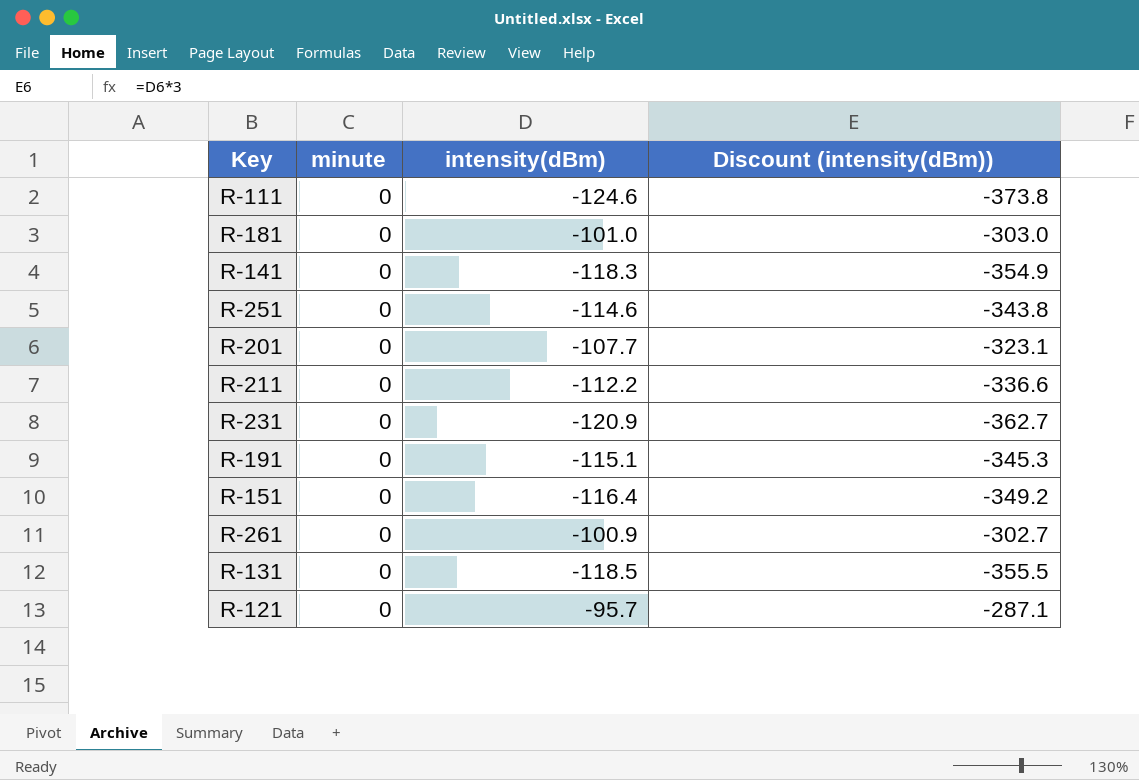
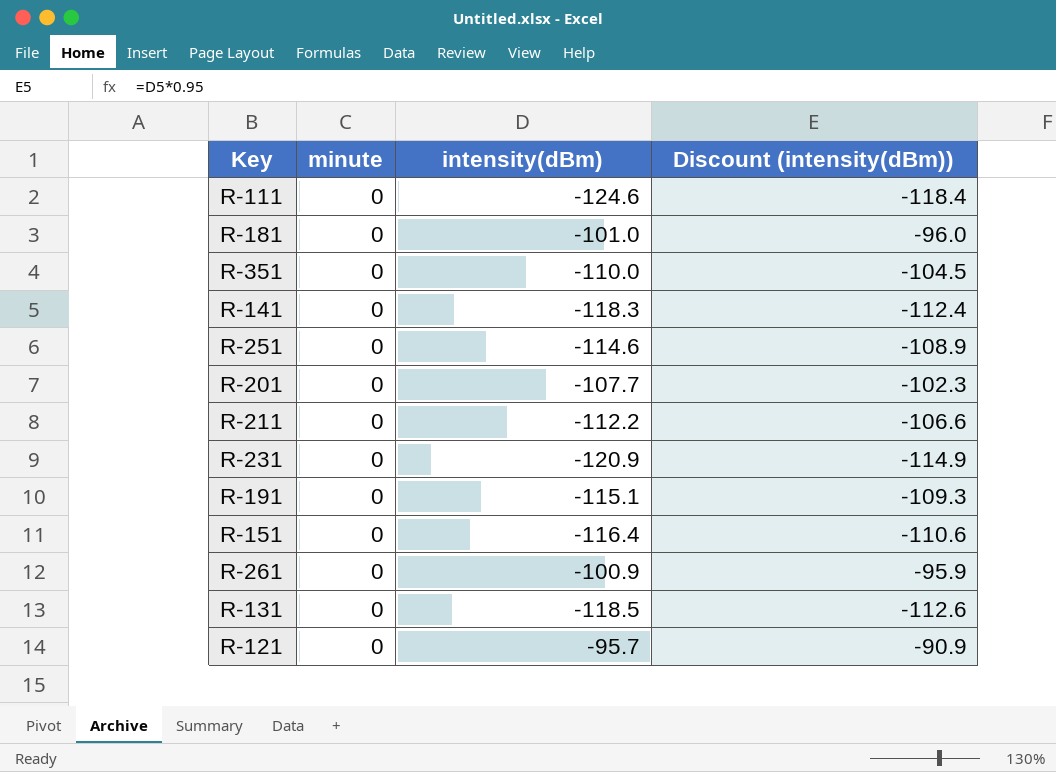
column Discount (intensity(dBm)) | formula: [intensity(dBm)] * 3 -> [intensity(dBm)] * 0.95
row R-351: none -> 0 | -110.0 | -104.5

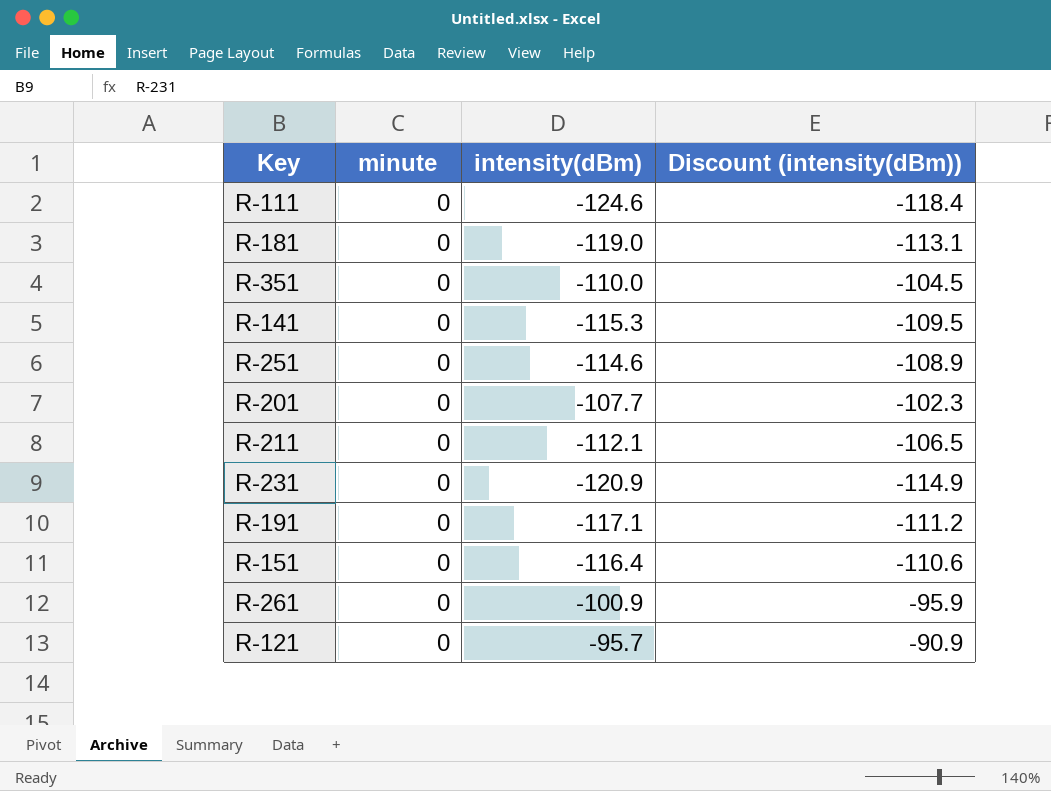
row R-131: 0 | -118.5 | -112.6 -> none
R-181 | intensity(dBm): -101.0 -> -119.0
R-181 | Discount (intensity(dBm)): -96.0 -> -113.1
R-141 | intensity(dBm): -118.3 -> -115.3
R-141 | Discount (intensity(dBm)): -112.4 -> -109.5
R-211 | intensity(dBm): -112.2 -> -112.1
R-211 | Discount (intensity(dBm)): -106.6 -> -106.5
R-191 | intensity(dBm): -115.1 -> -117.1
R-191 | Discount (intensity(dBm)): -109.3 -> -111.2

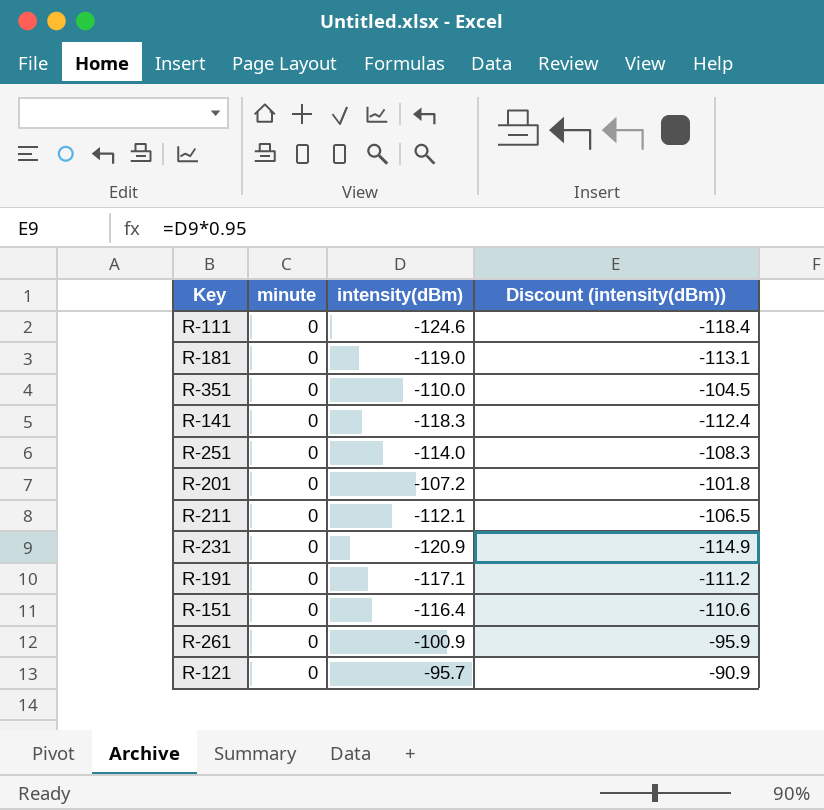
R-141 | intensity(dBm): -115.3 -> -118.3
R-141 | Discount (intensity(dBm)): -109.5 -> -112.4
R-251 | intensity(dBm): -114.6 -> -114.0
R-251 | Discount (intensity(dBm)): -108.9 -> -108.3
R-201 | intensity(dBm): -107.7 -> -107.2
R-201 | Discount (intensity(dBm)): -102.3 -> -101.8

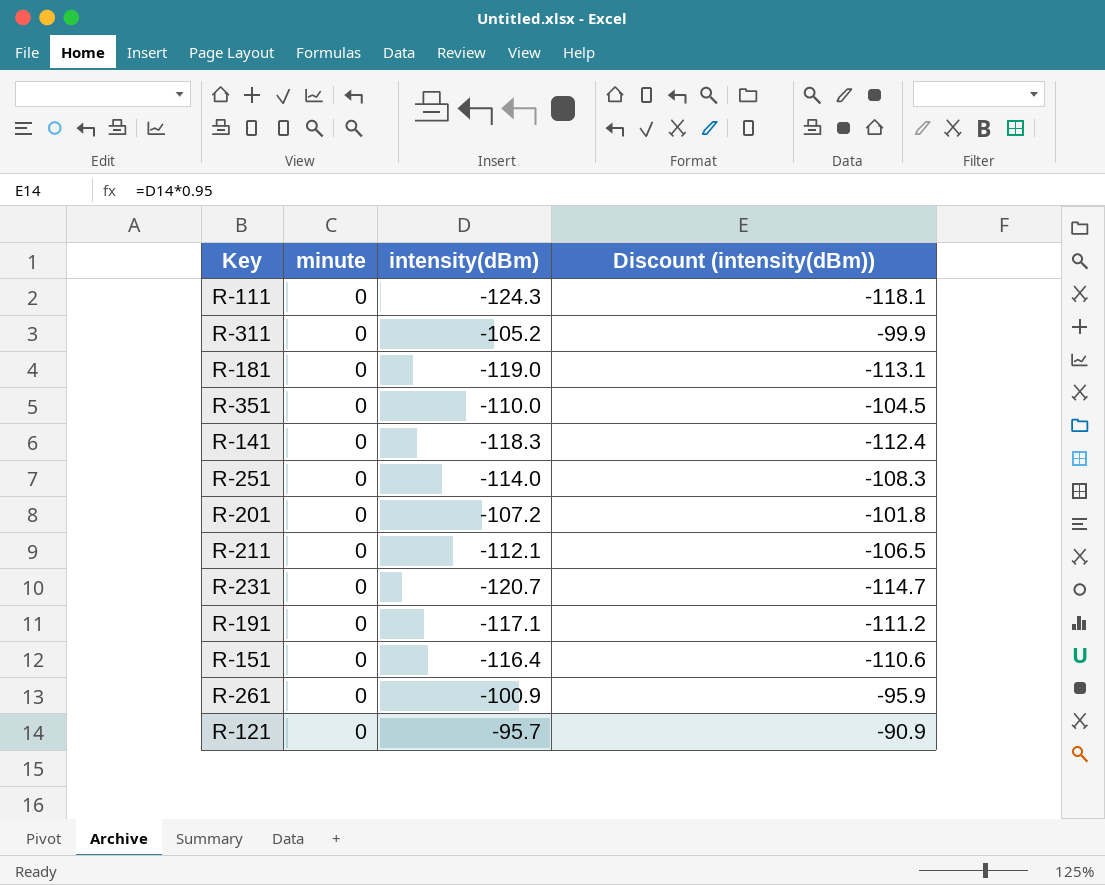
R-111 | intensity(dBm): -124.6 -> -124.3
R-111 | Discount (intensity(dBm)): -118.4 -> -118.1
row R-311: none -> 0 | -105.2 | -99.9
R-231 | intensity(dBm): -120.9 -> -120.7
R-231 | Discount (intensity(dBm)): -114.9 -> -114.7

